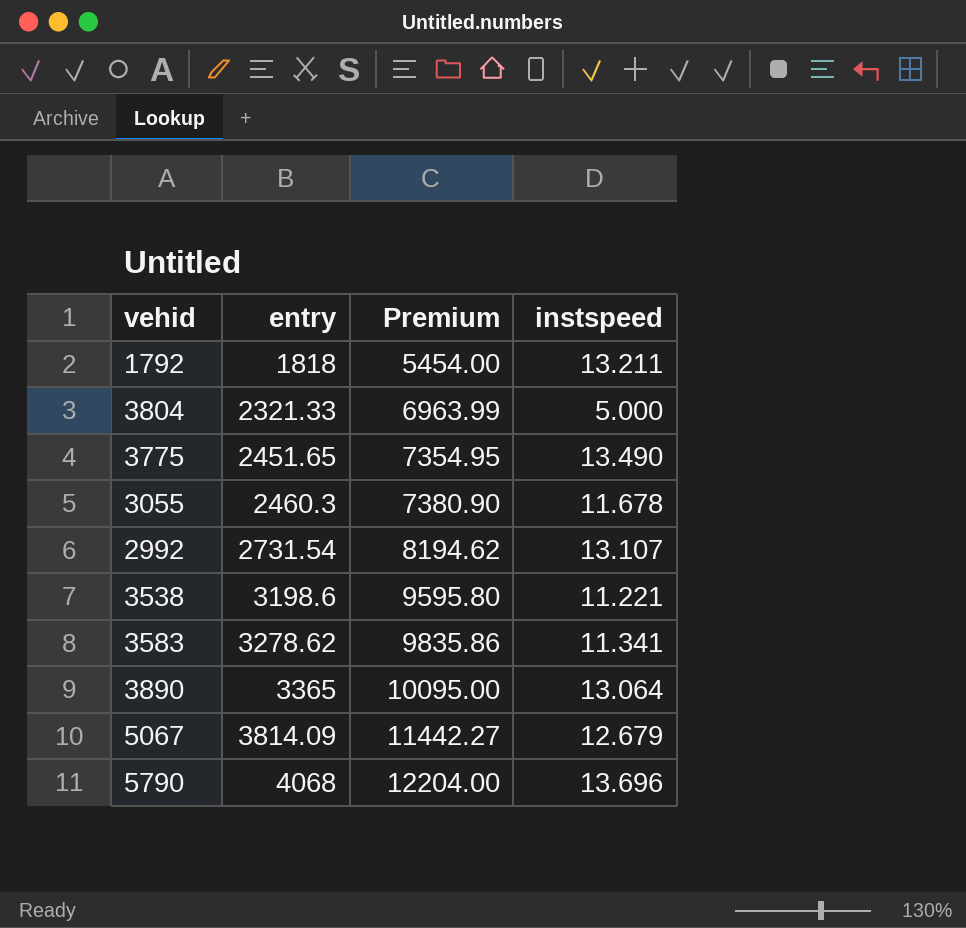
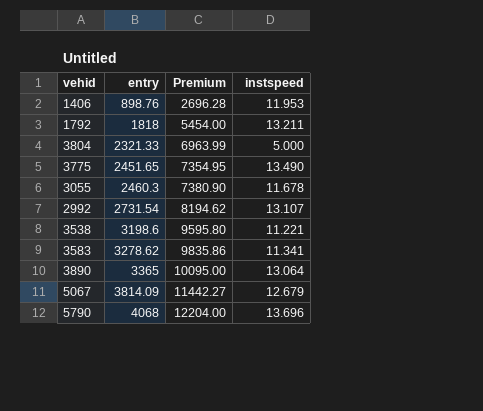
row 1406: none -> 898.76 | 2696.28 | 11.953

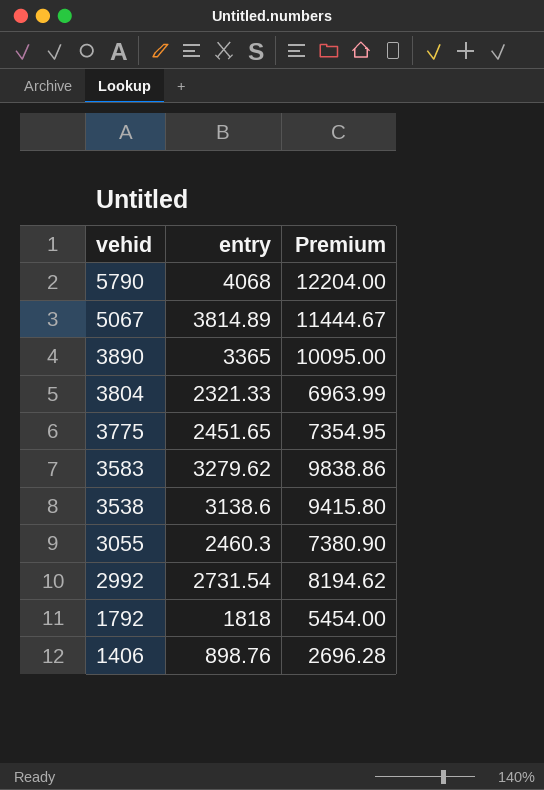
row order: entry ascending -> vehid descending
column instspeed | position: 4 -> none
5067 | entry: 3814.09 -> 3814.89
5067 | Premium: 11442.27 -> 11444.67
3583 | entry: 3278.62 -> 3279.62
3583 | Premium: 9835.86 -> 9838.86
3538 | entry: 3198.6 -> 3138.6
3538 | Premium: 9595.80 -> 9415.80

